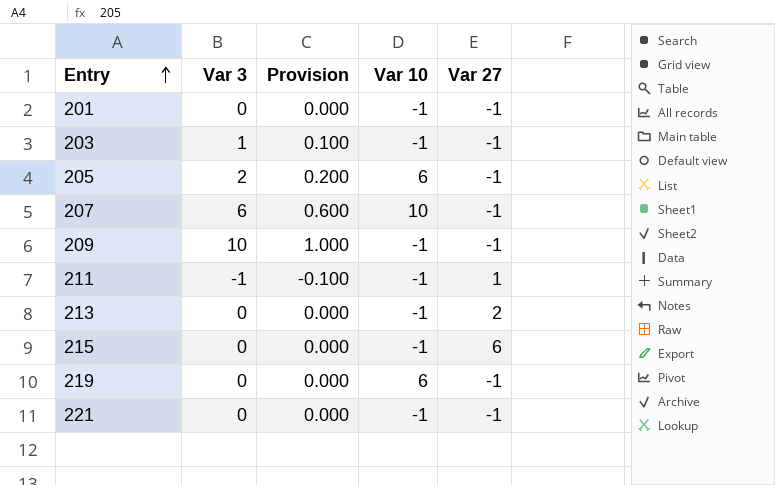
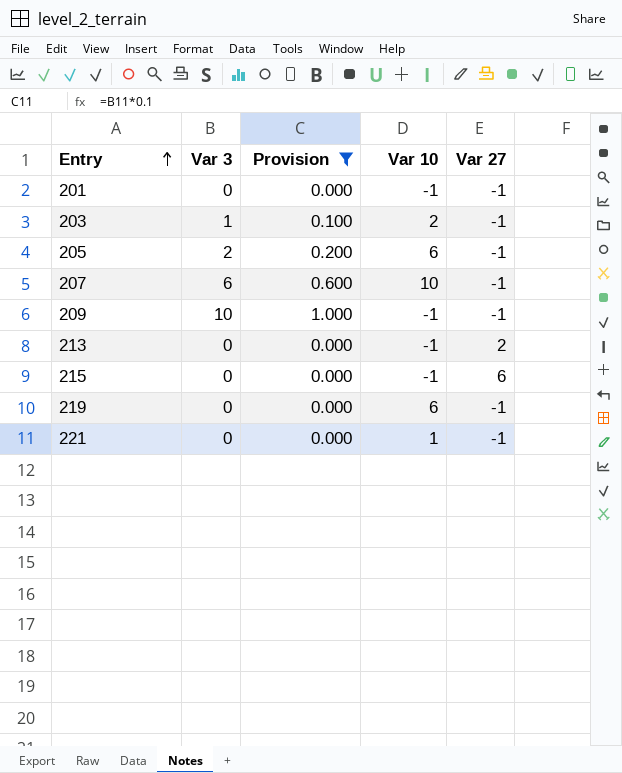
filter: none -> Provision != -0.100
203 | Var 10: -1 -> 2
221 | Var 10: -1 -> 1

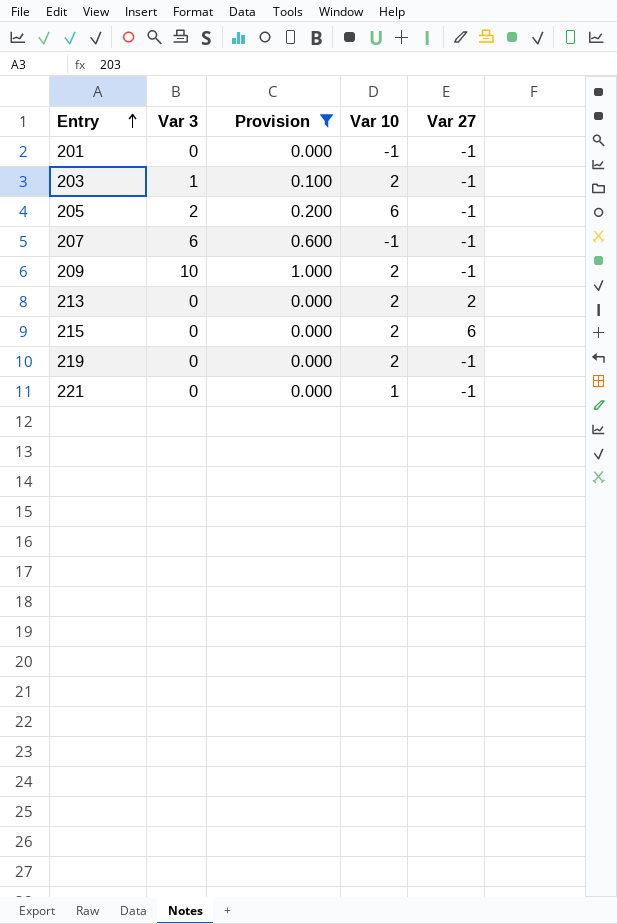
207 | Var 10: 10 -> -1
209 | Var 10: -1 -> 2
213 | Var 10: -1 -> 2
215 | Var 10: -1 -> 2
219 | Var 10: 6 -> 2

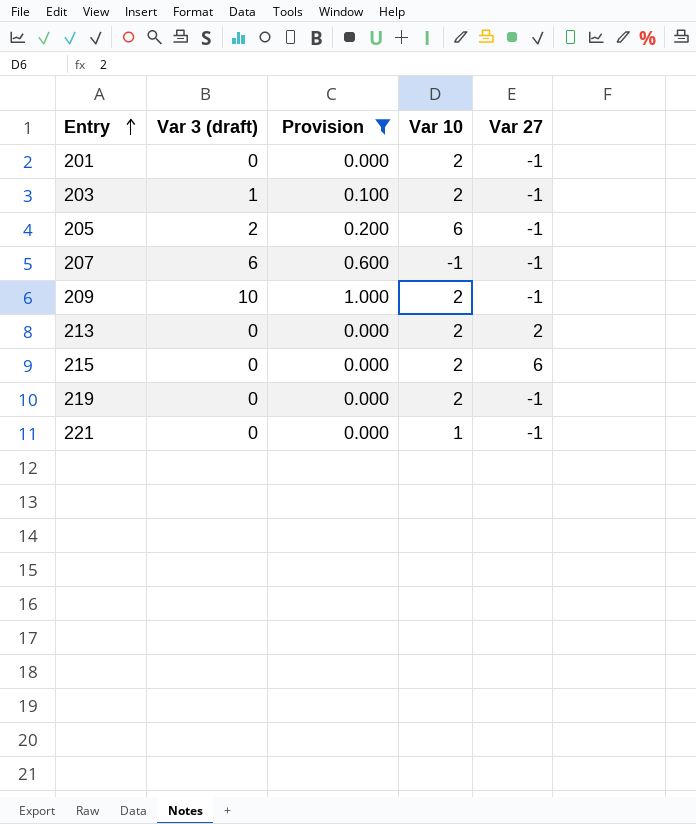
column name: Var 3 -> Var 3 (draft)
201 | Var 10: -1 -> 2

